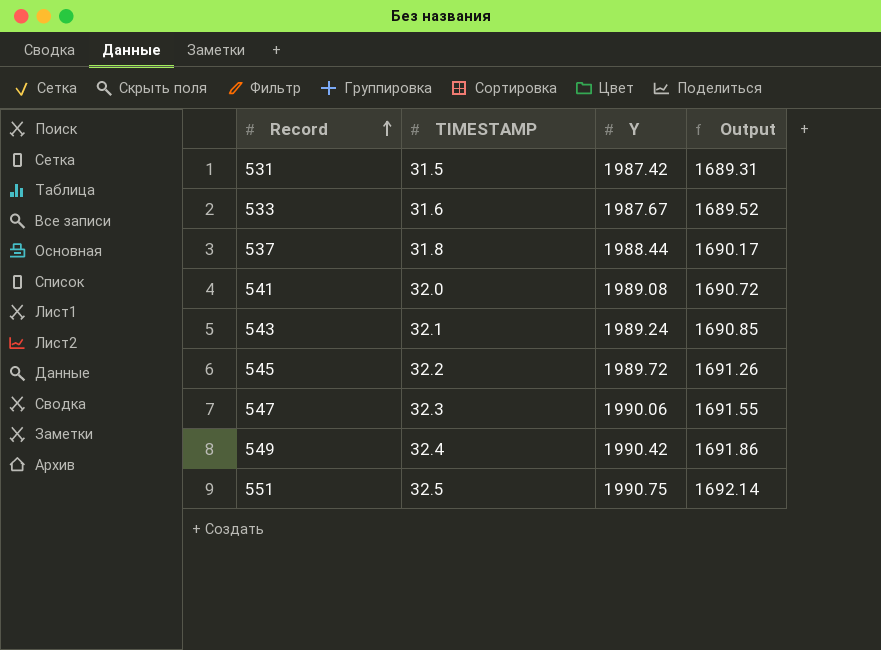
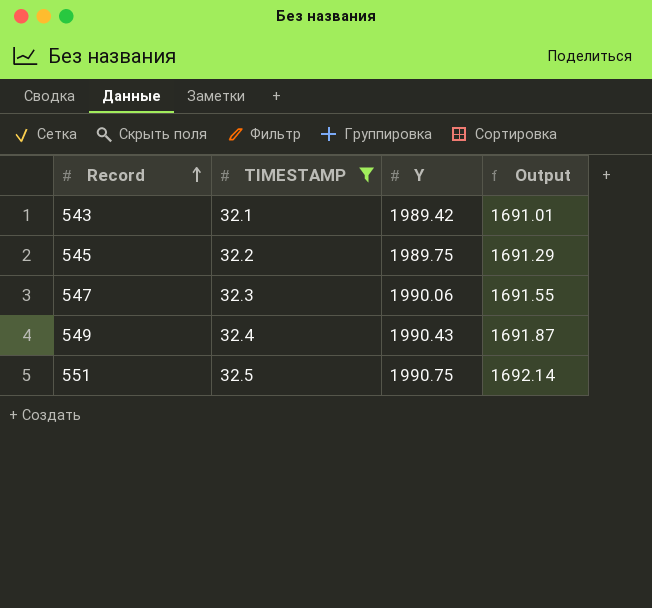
filter: none -> TIMESTAMP >= 32.1
543 | Y: 1989.24 -> 1989.42
543 | Output: 1690.85 -> 1691.01
545 | Y: 1989.72 -> 1989.75
545 | Output: 1691.26 -> 1691.29
549 | Y: 1990.42 -> 1990.43
549 | Output: 1691.86 -> 1691.87

